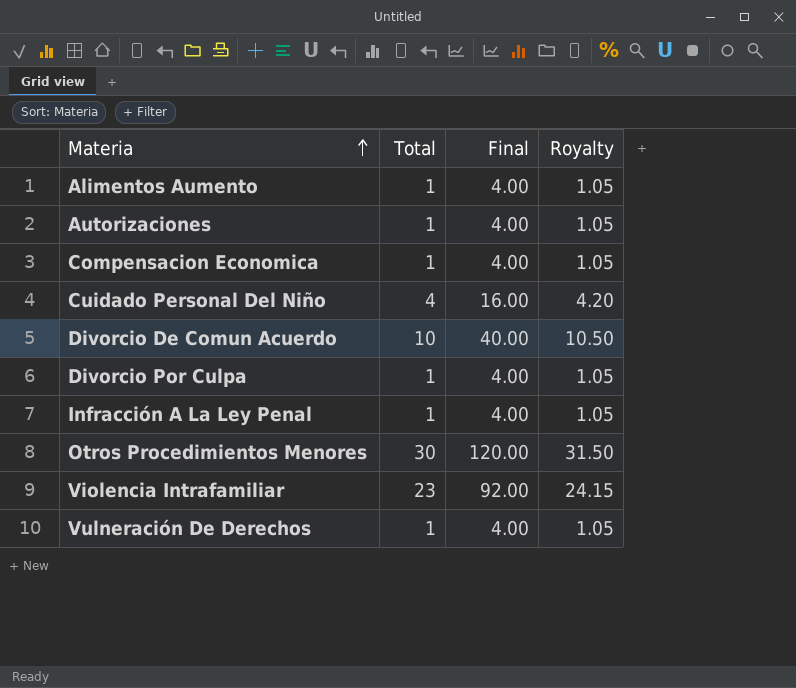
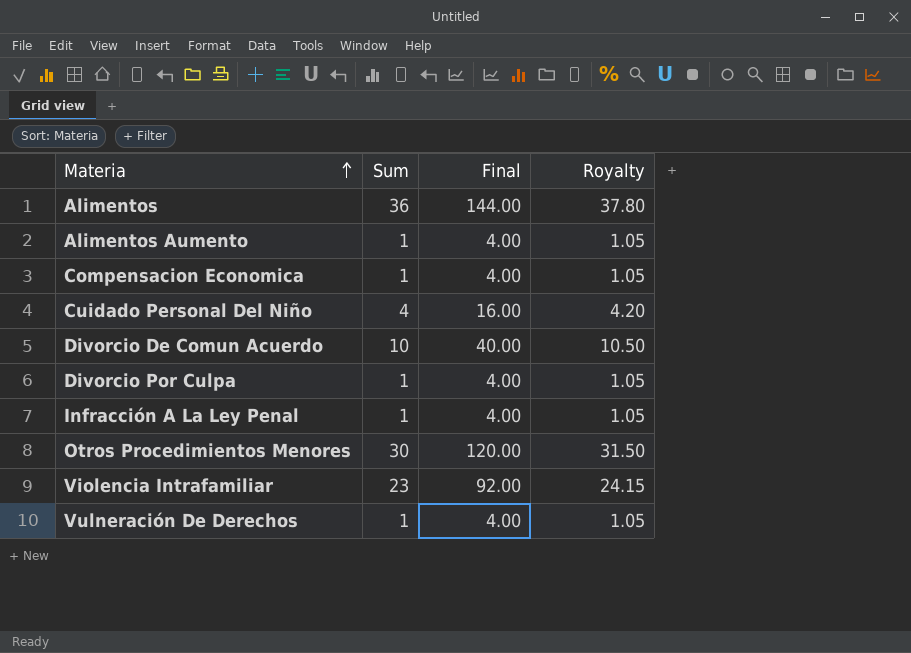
column name: Total -> Sum
row Autorizaciones: 1 | 4.00 | 1.05 -> none
row Alimentos: none -> 36 | 144.00 | 37.80

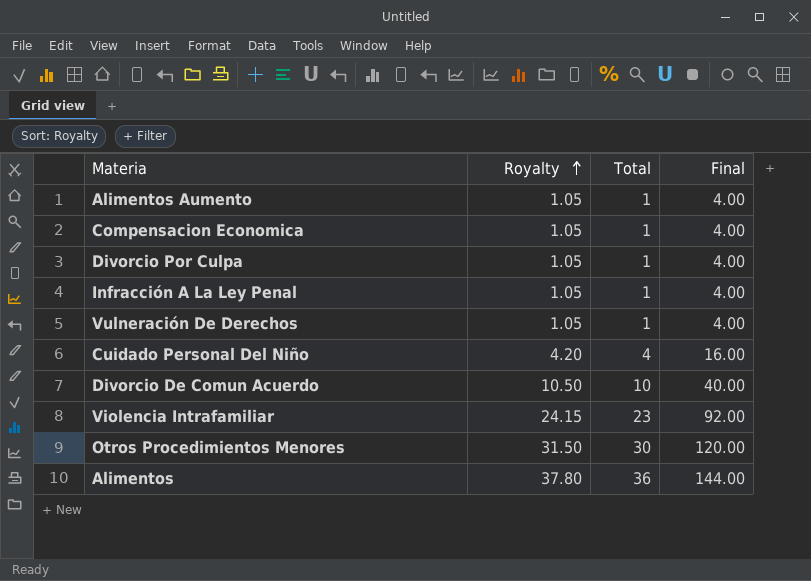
row order: Materia ascending -> Royalty ascending
column Royalty | position: 4 -> 2
column name: Sum -> Total

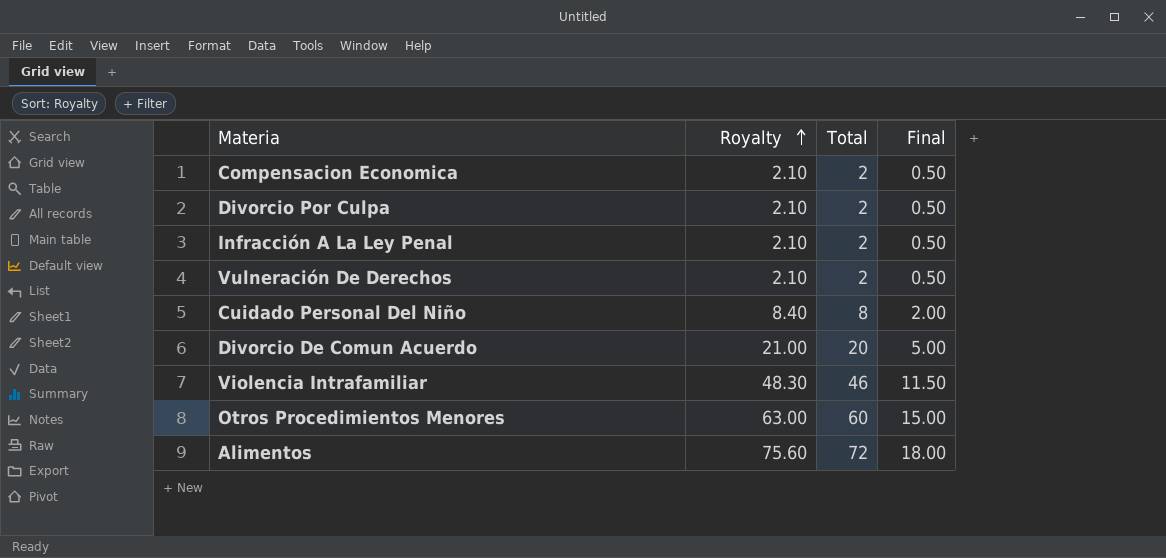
column Final | formula: [Total] * 4 -> [Total] * 0.25
row Alimentos Aumento: 1.05 | 1 | 4.00 -> none
Compensacion Economica | Royalty: 1.05 -> 2.10
Compensacion Economica | Total: 1 -> 2
Divorcio Por Culpa | Royalty: 1.05 -> 2.10
Divorcio Por Culpa | Total: 1 -> 2
Infracción A La Ley Penal | Royalty: 1.05 -> 2.10
Infracción A La Ley Penal | Total: 1 -> 2
Vulneración De Derechos | Royalty: 1.05 -> 2.10
Vulneración De Derechos | Total: 1 -> 2
Cuidado Personal Del Niño | Royalty: 4.20 -> 8.40
Cuidado Personal Del Niño | Total: 4 -> 8
Divorcio De Comun Acuerdo | Royalty: 10.50 -> 21.00
Divorcio De Comun Acuerdo | Total: 10 -> 20
Violencia Intrafamiliar | Royalty: 24.15 -> 48.30
Violencia Intrafamiliar | Total: 23 -> 46
Otros Procedimientos Menores | Royalty: 31.50 -> 63.00
Otros Procedimientos Menores | Total: 30 -> 60
Alimentos | Royalty: 37.80 -> 75.60
Alimentos | Total: 36 -> 72

